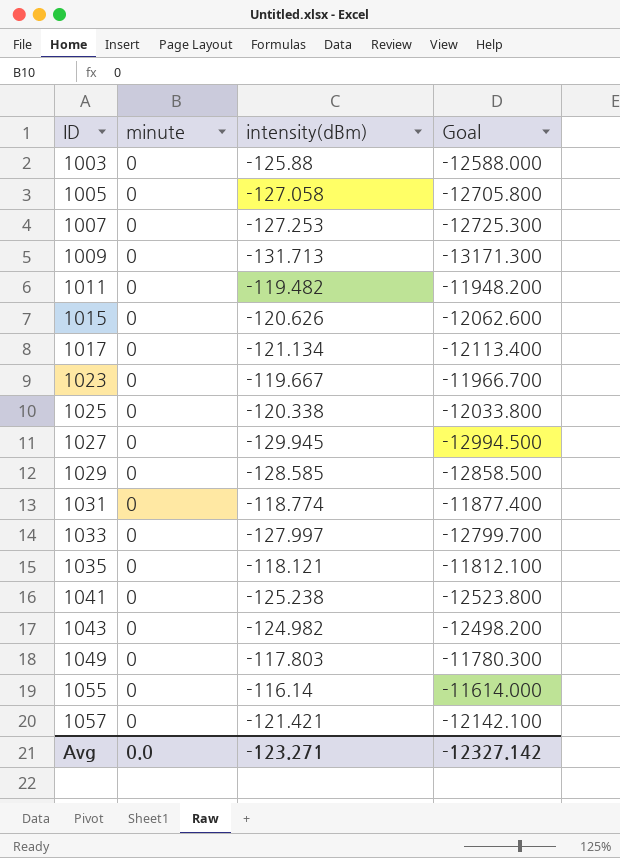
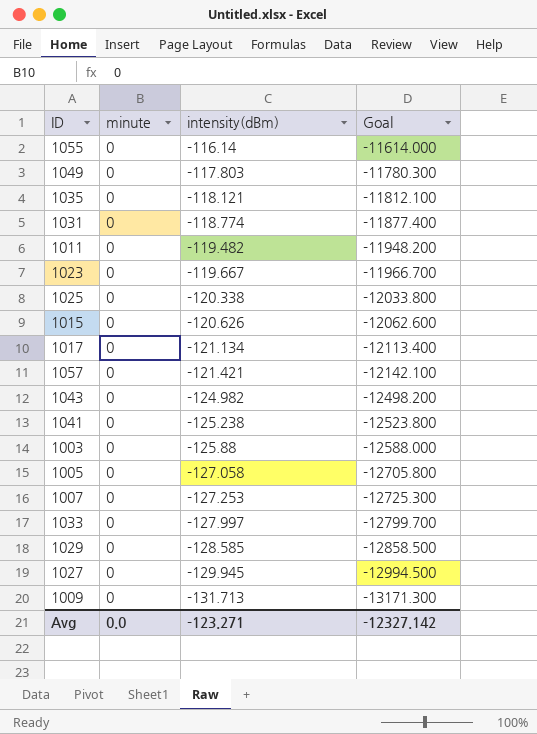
row order: ID ascending -> intensity(dBm) descending

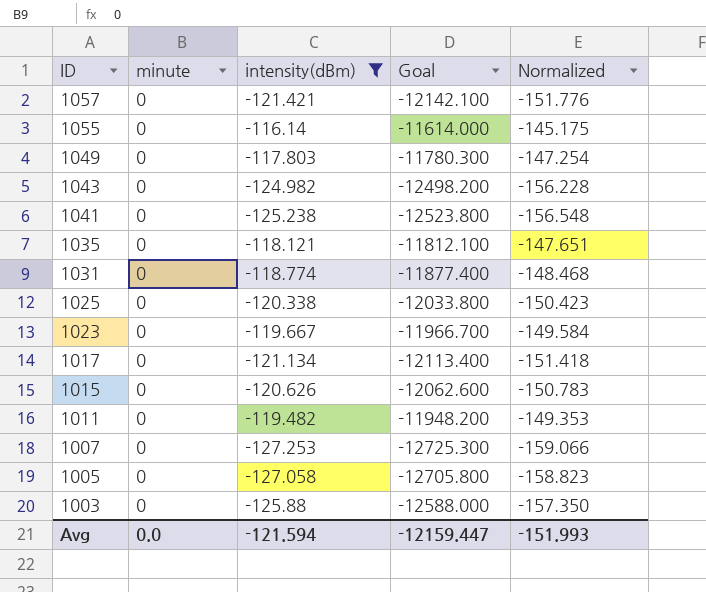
filter: none -> intensity(dBm) >= -127.253
row order: intensity(dBm) descending -> ID descending
column Normalized | formula: none -> [intensity(dBm)] * 1.25
Avg | intensity(dBm): -123.271 -> -121.594
Avg | Goal: -12327.142 -> -12159.447

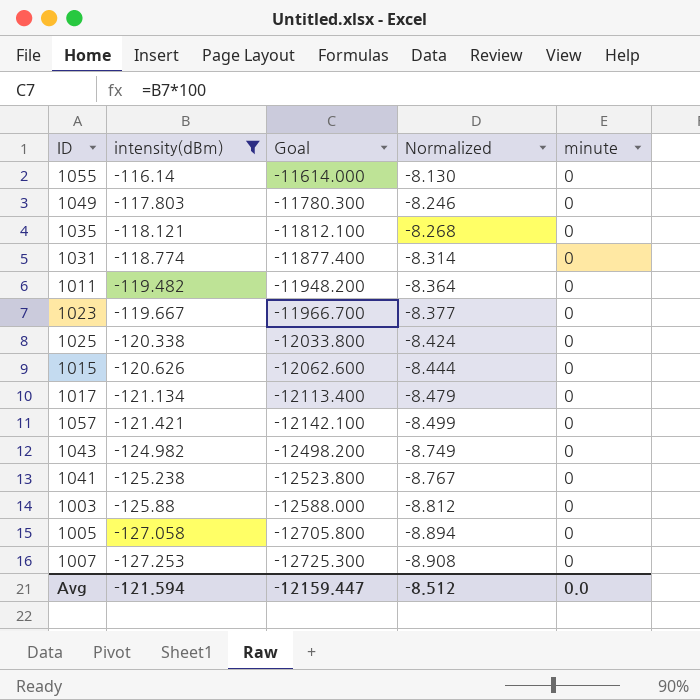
row order: ID descending -> intensity(dBm) descending
column Normalized | formula: [intensity(dBm)] * 1.25 -> [intensity(dBm)] * 0.07
column minute | position: 2 -> 5
Avg | Normalized: -151.993 -> -8.512

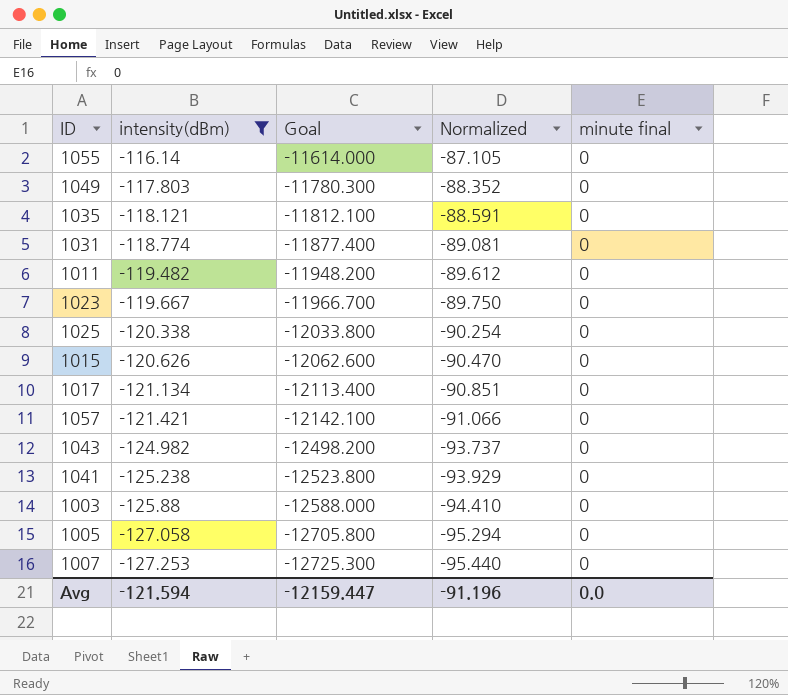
column Normalized | formula: [intensity(dBm)] * 0.07 -> [intensity(dBm)] * 0.75
column name: minute -> minute final
Avg | Normalized: -8.512 -> -91.196

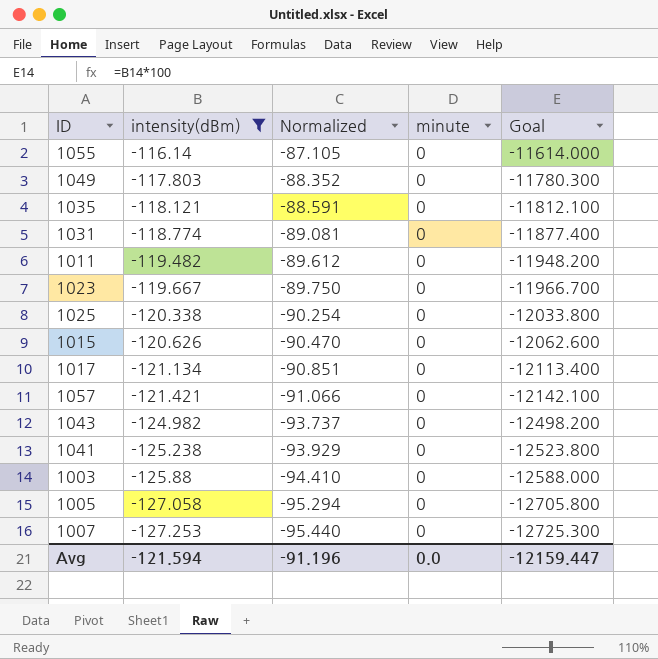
column name: minute final -> minute
column Goal | position: 3 -> 5

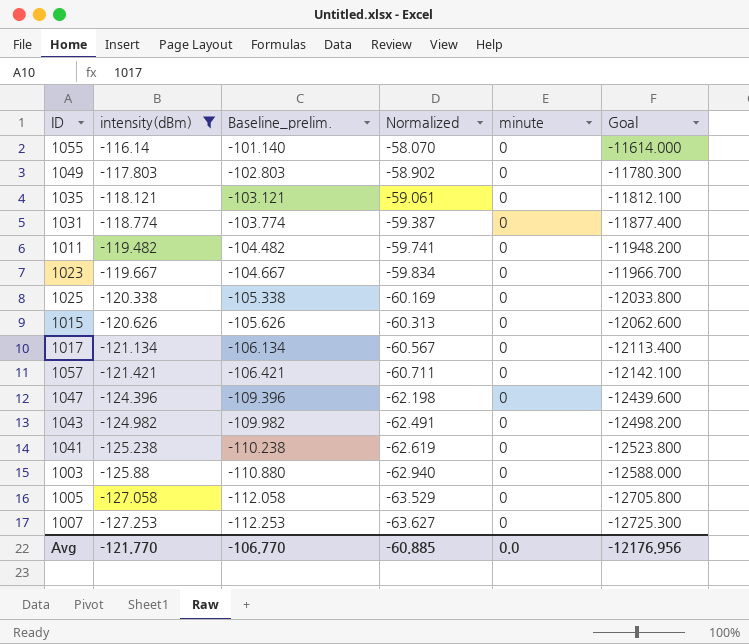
column Baseline_prelim. | formula: none -> [intensity(dBm)] + 15
column Normalized | formula: [intensity(dBm)] * 0.75 -> [intensity(dBm)] * 0.5
row 1047: none -> -124.396 | -109.396 | -62.198 | 0 | -12439.600
Avg | intensity(dBm): -121.594 -> -121.770
Avg | Normalized: -91.196 -> -60.885
Avg | Goal: -12159.447 -> -12176.956

